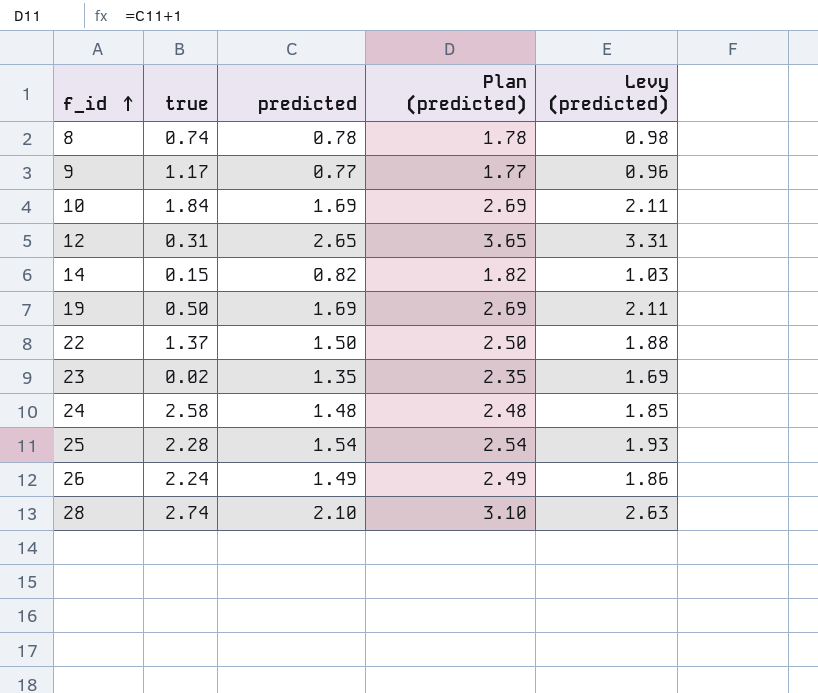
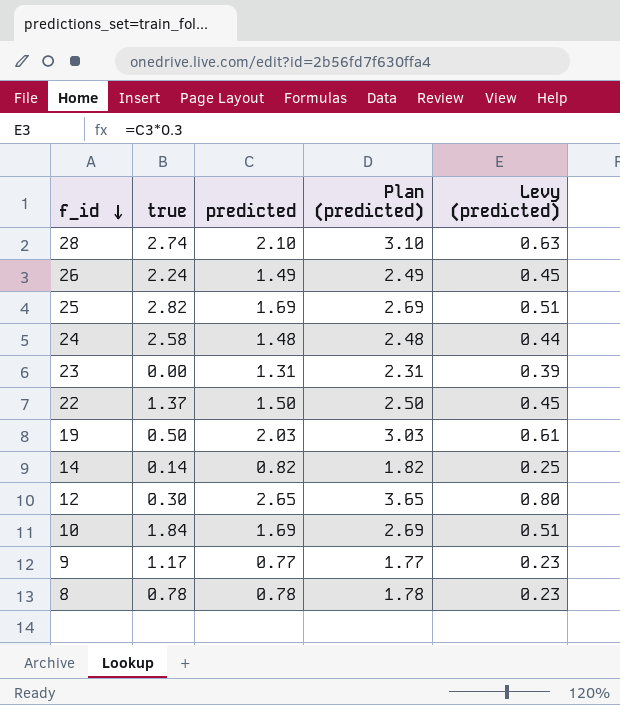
row order: f_id ascending -> f_id descending
column Levy (predicted) | formula: [predicted] * 1.25 -> [predicted] * 0.3
25 | true: 2.28 -> 2.82
25 | predicted: 1.54 -> 1.69
25 | Plan (predicted): 2.54 -> 2.69
23 | true: 0.02 -> 0.00
23 | predicted: 1.35 -> 1.31
23 | Plan (predicted): 2.35 -> 2.31
19 | predicted: 1.69 -> 2.03
19 | Plan (predicted): 2.69 -> 3.03
14 | true: 0.15 -> 0.14
12 | true: 0.31 -> 0.30
8 | true: 0.74 -> 0.78

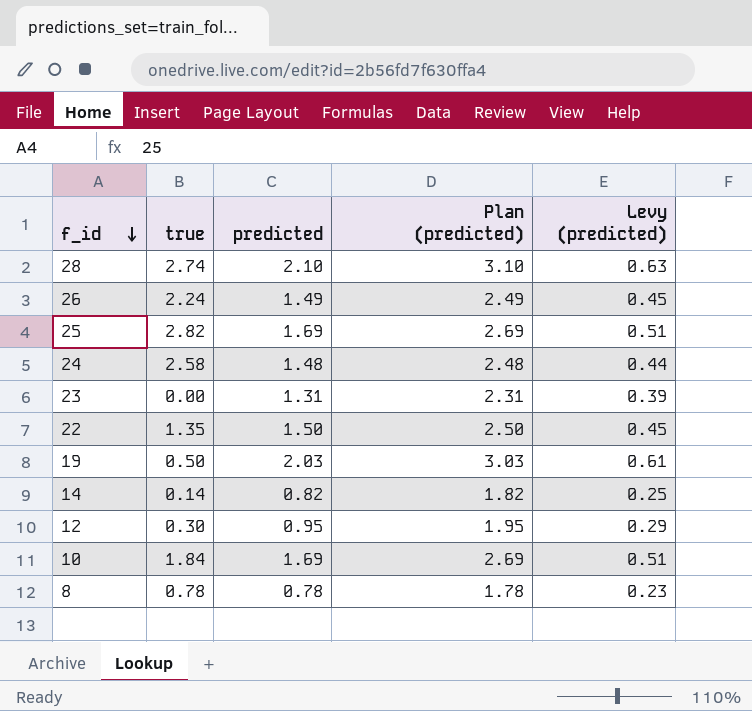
row 9: 1.17 | 0.77 | 1.77 | 0.23 -> none
22 | true: 1.37 -> 1.35
12 | predicted: 2.65 -> 0.95
12 | Plan (predicted): 3.65 -> 1.95
12 | Levy (predicted): 0.80 -> 0.29

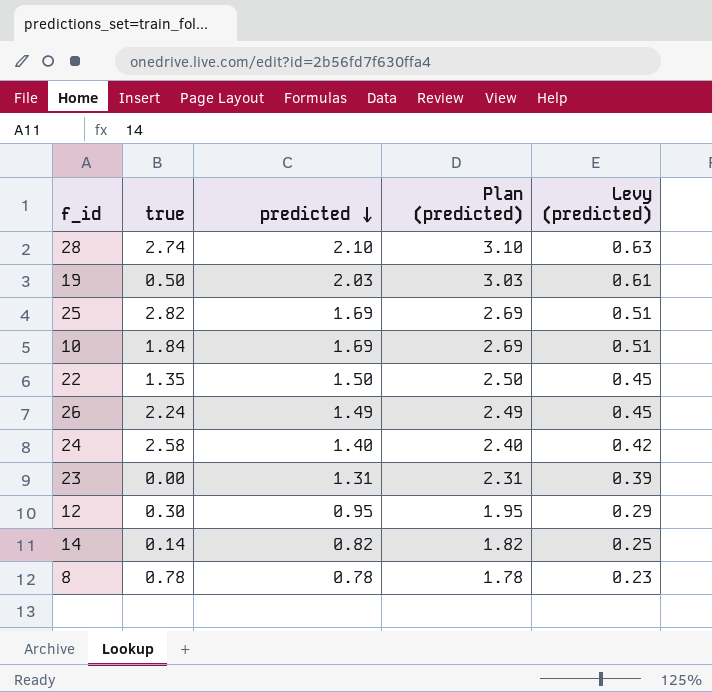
row order: f_id descending -> predicted descending
24 | predicted: 1.48 -> 1.40
24 | Plan (predicted): 2.48 -> 2.40
24 | Levy (predicted): 0.44 -> 0.42

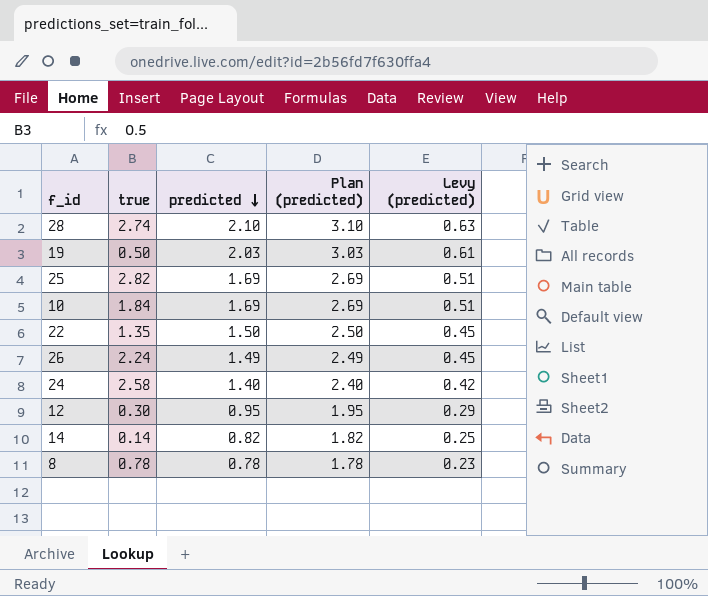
row 23: 0.00 | 1.31 | 2.31 | 0.39 -> none

